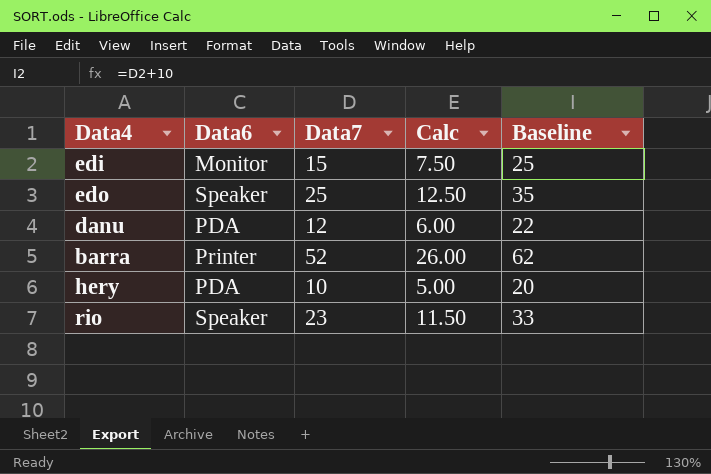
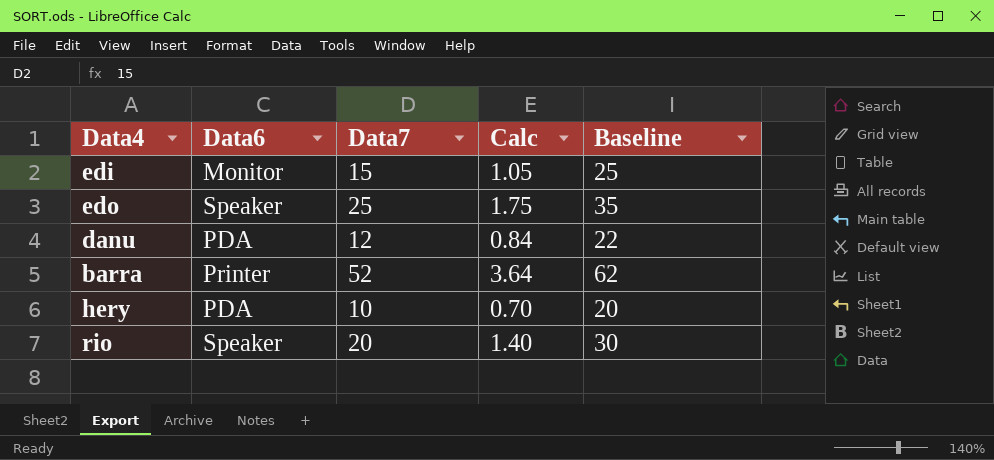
column Calc | formula: [Data7] * 0.5 -> [Data7] * 0.07
rio | Data7: 23 -> 20
rio | Baseline: 33 -> 30

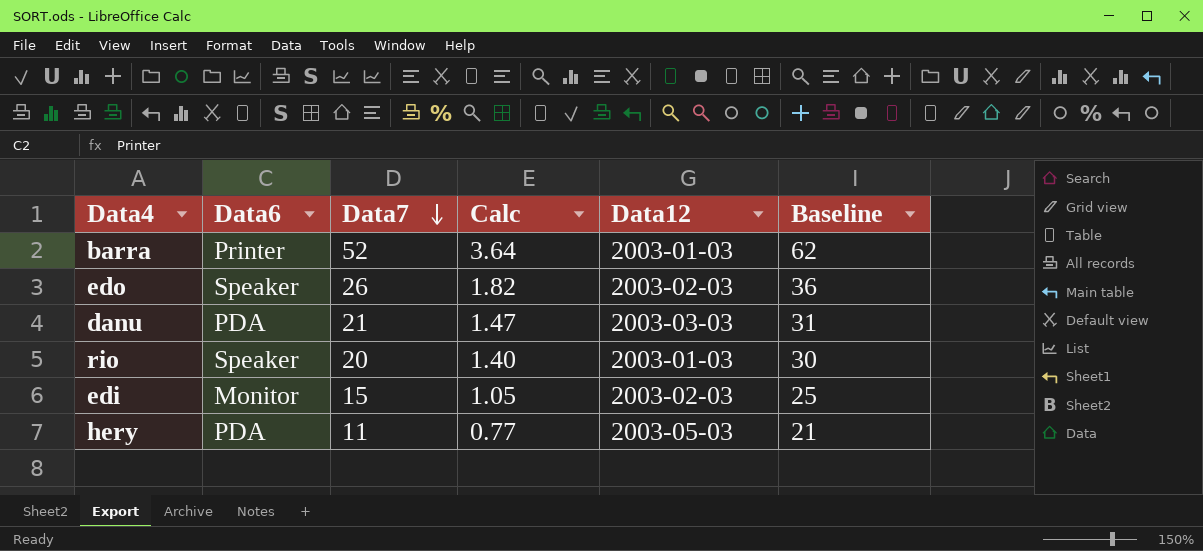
row order: none -> Data7 descending
column Data12 | position: none -> 5
edo | Data7: 25 -> 26
edo | Calc: 1.75 -> 1.82
edo | Baseline: 35 -> 36
danu | Data7: 12 -> 21
danu | Calc: 0.84 -> 1.47
danu | Baseline: 22 -> 31
hery | Data7: 10 -> 11
hery | Calc: 0.70 -> 0.77
hery | Baseline: 20 -> 21

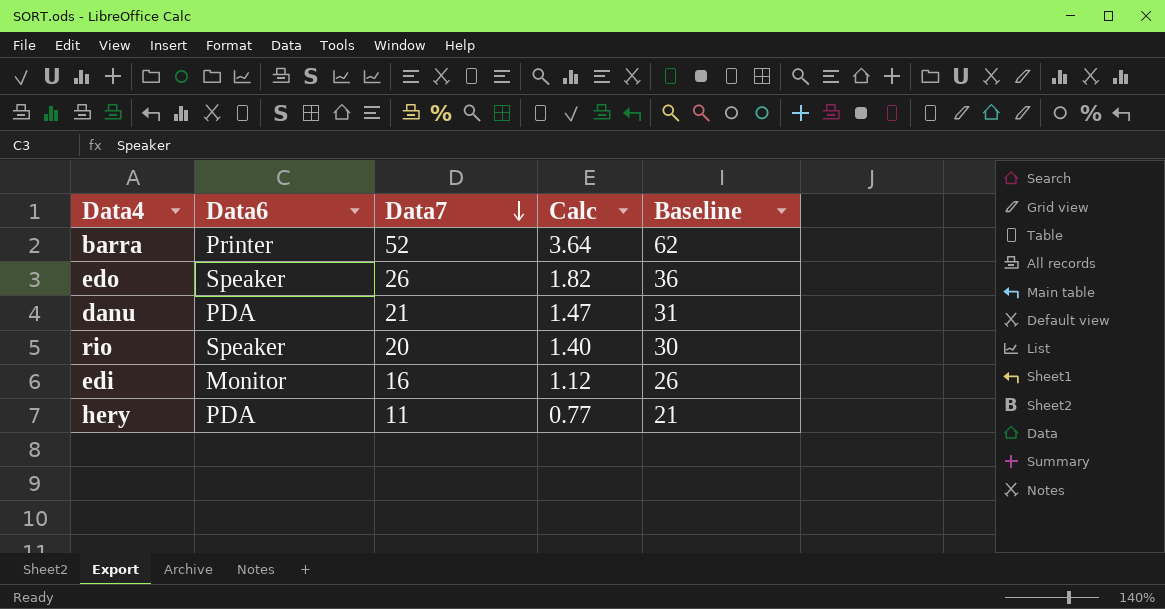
column Data12 | position: 5 -> none
edi | Data7: 15 -> 16
edi | Calc: 1.05 -> 1.12
edi | Baseline: 25 -> 26

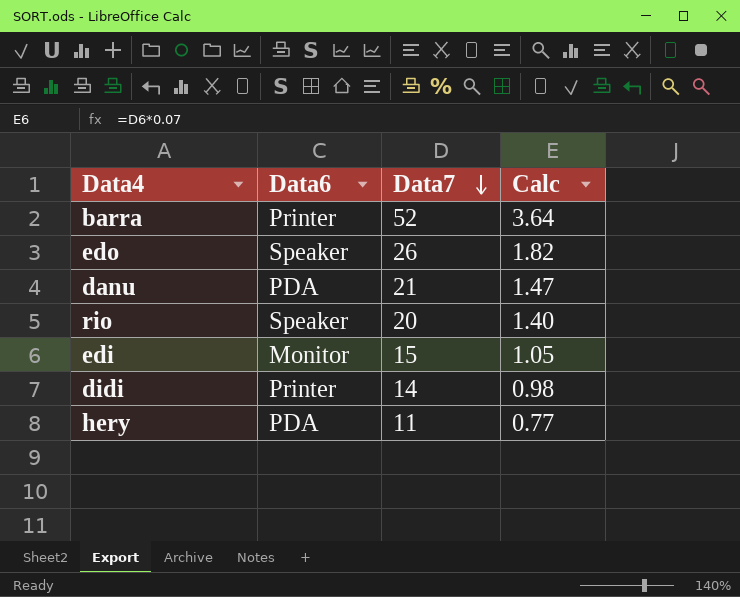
column Baseline | formula: [Data7] + 10 -> none
edi | Data7: 16 -> 15
edi | Calc: 1.12 -> 1.05
row didi: none -> Printer | 14 | 0.98

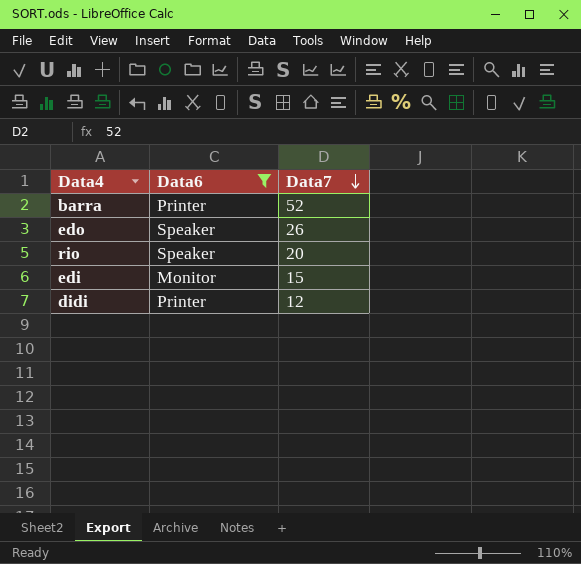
filter: none -> Data6 != PDA
column Calc | formula: [Data7] * 0.07 -> none
didi | Data7: 14 -> 12

